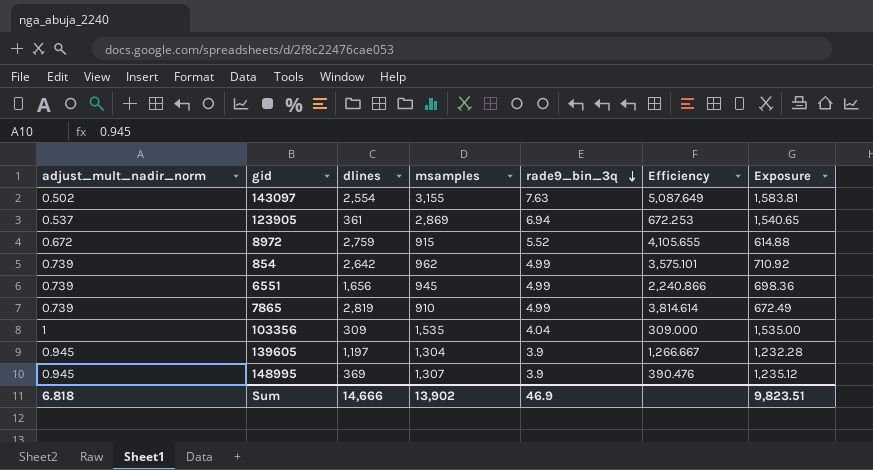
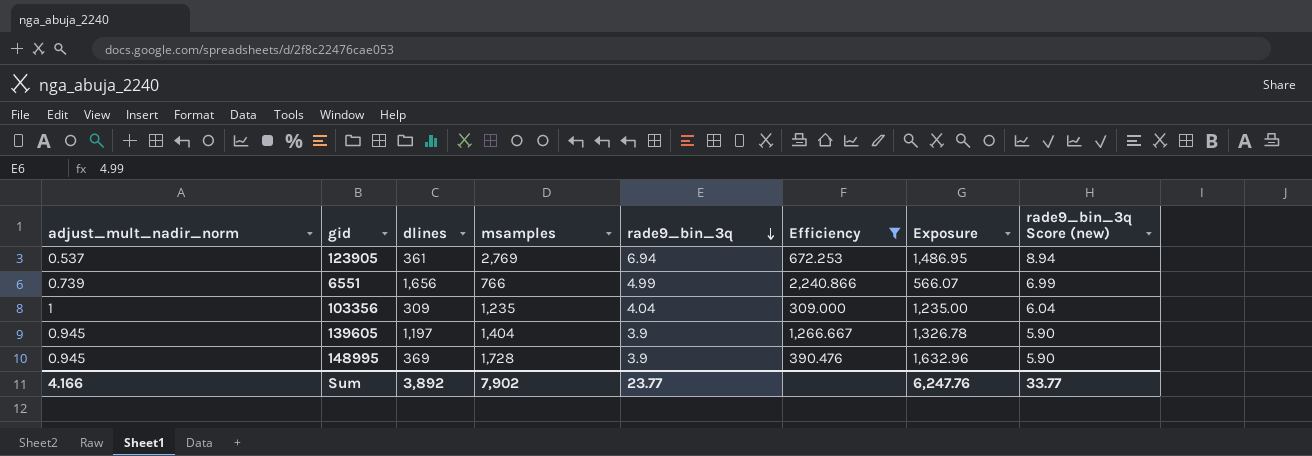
filter: none -> Efficiency <= 2,240.866
column rade9_bin_3q Score (new) | formula: none -> [rade9_bin_3q] + 2
123905 | msamples: 2,869 -> 2,769
123905 | Exposure: 1,540.65 -> 1,486.95
6551 | msamples: 945 -> 766
6551 | Exposure: 698.36 -> 566.07
103356 | msamples: 1,535 -> 1,235
103356 | Exposure: 1,535.00 -> 1,235.00
139605 | msamples: 1,304 -> 1,404
139605 | Exposure: 1,232.28 -> 1,326.78
148995 | msamples: 1,307 -> 1,728
148995 | Exposure: 1,235.12 -> 1,632.96
Sum | adjust_mult_nadir_norm: 6.818 -> 4.166
Sum | dlines: 14,666 -> 3,892
Sum | msamples: 13,902 -> 7,902
Sum | rade9_bin_3q: 46.9 -> 23.77
Sum | Exposure: 9,823.51 -> 6,247.76

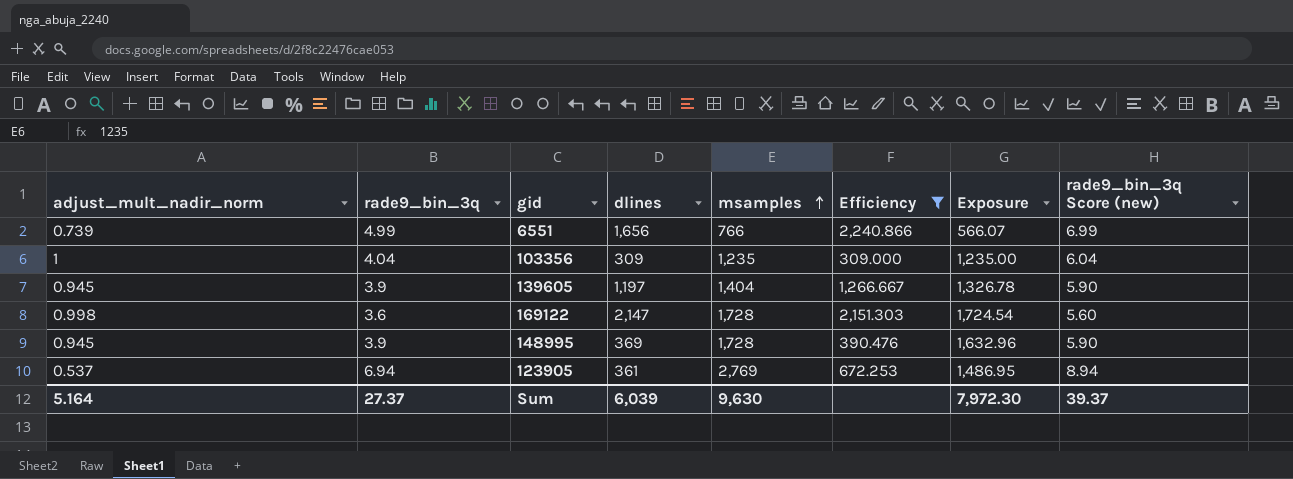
row order: rade9_bin_3q descending -> msamples ascending
column rade9_bin_3q | position: 5 -> 2
row 169122: none -> 0.998 | 3.6 | 2,147 | 1,728 | 2,151.303 | 1,724.54 | 5.60
Sum | adjust_mult_nadir_norm: 4.166 -> 5.164
Sum | rade9_bin_3q: 23.77 -> 27.37
Sum | dlines: 3,892 -> 6,039
Sum | msamples: 7,902 -> 9,630
Sum | Exposure: 6,247.76 -> 7,972.30
Sum | rade9_bin_3q Score (new): 33.77 -> 39.37

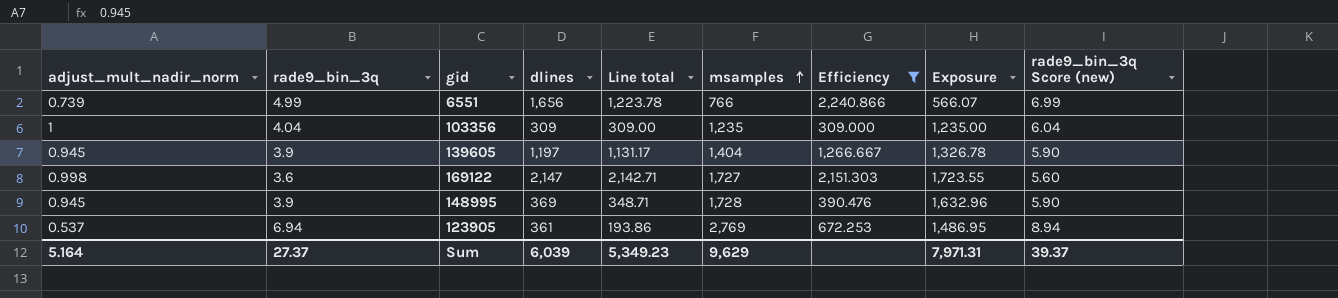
column Line total | formula: none -> [adjust_mult_nadir_norm] * [dlines]
169122 | msamples: 1,728 -> 1,727
169122 | Exposure: 1,724.54 -> 1,723.55
Sum | msamples: 9,630 -> 9,629
Sum | Exposure: 7,972.30 -> 7,971.31

